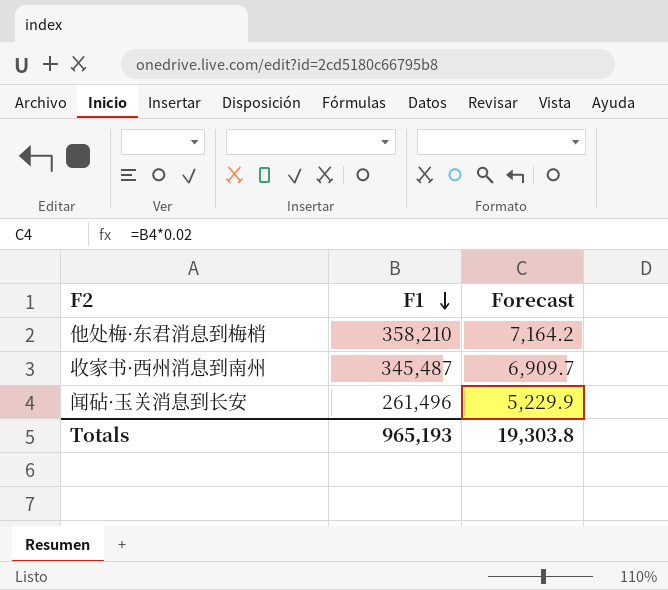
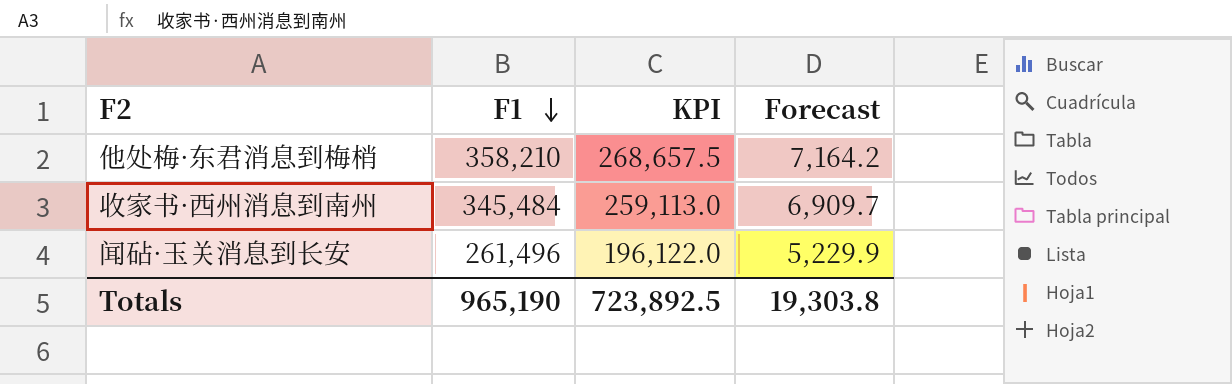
column KPI | formula: none -> [F1] * 0.75
收家书·西州消息到南州 | F1: 345,487 -> 345,484
Totals | F1: 965,193 -> 965,190

